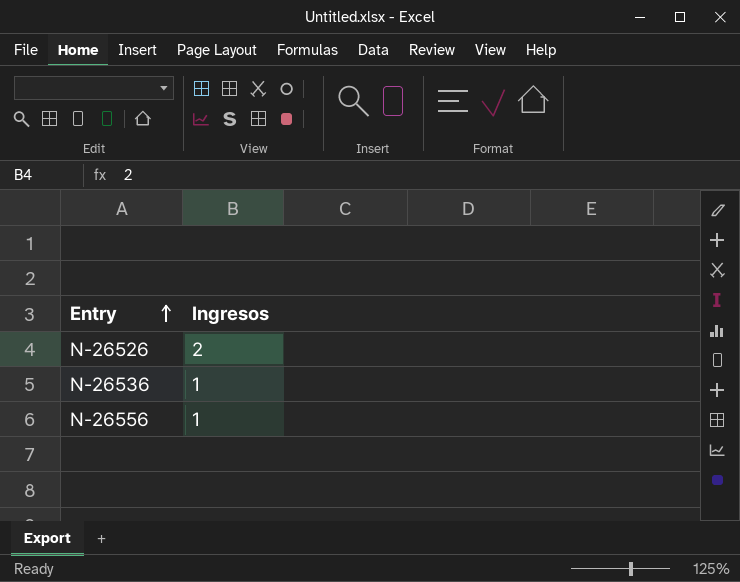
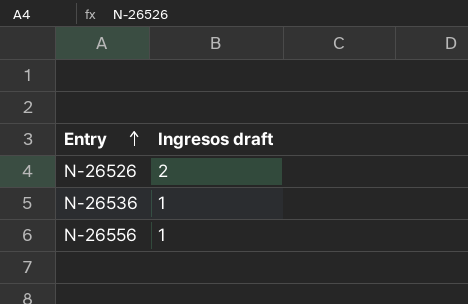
column name: Ingresos -> Ingresos draft

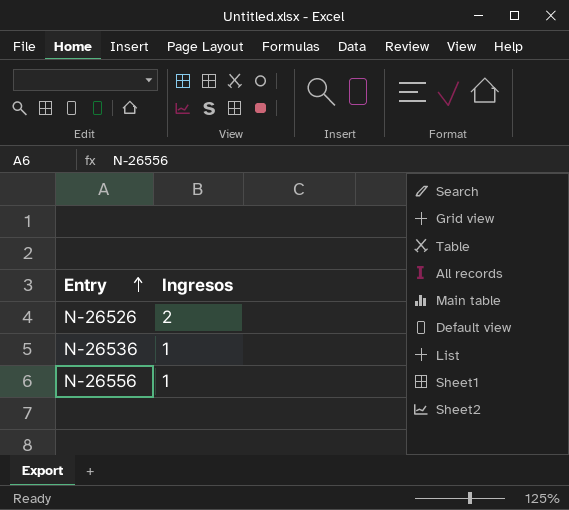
column name: Ingresos draft -> Ingresos

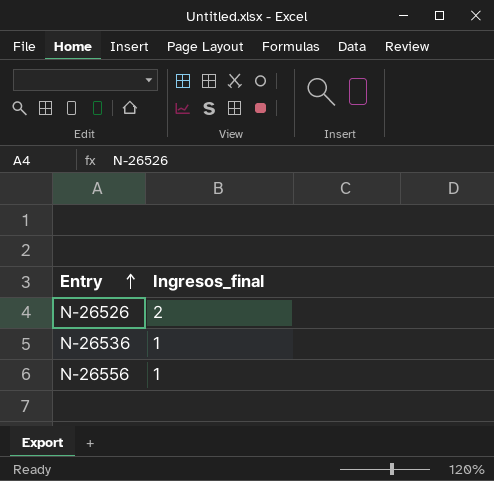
column name: Ingresos -> Ingresos_final

